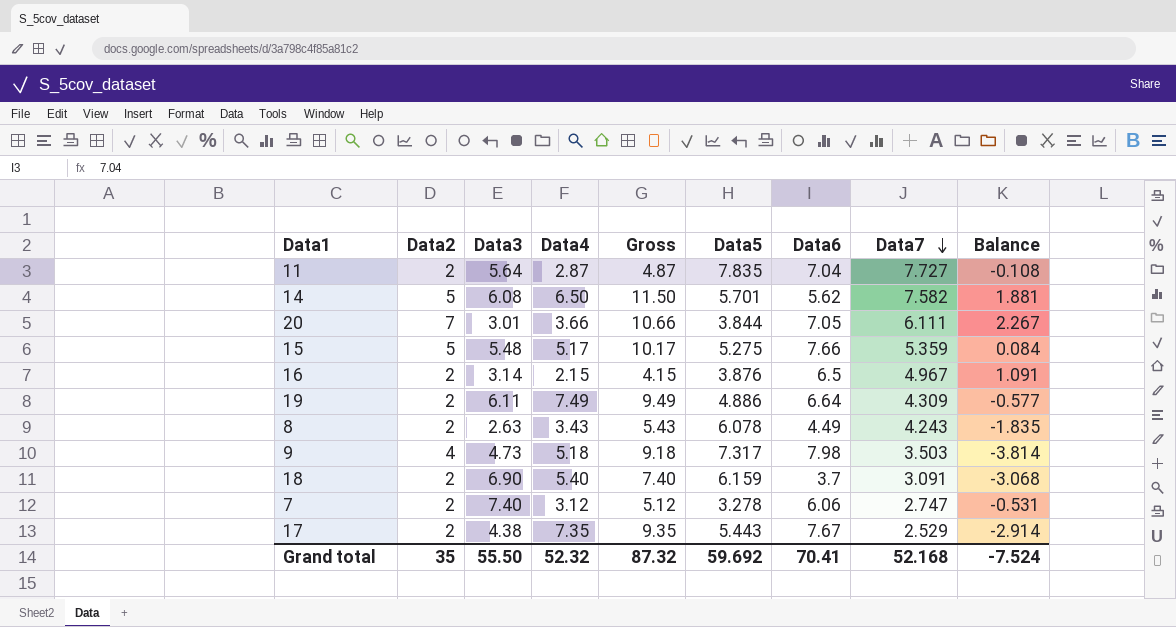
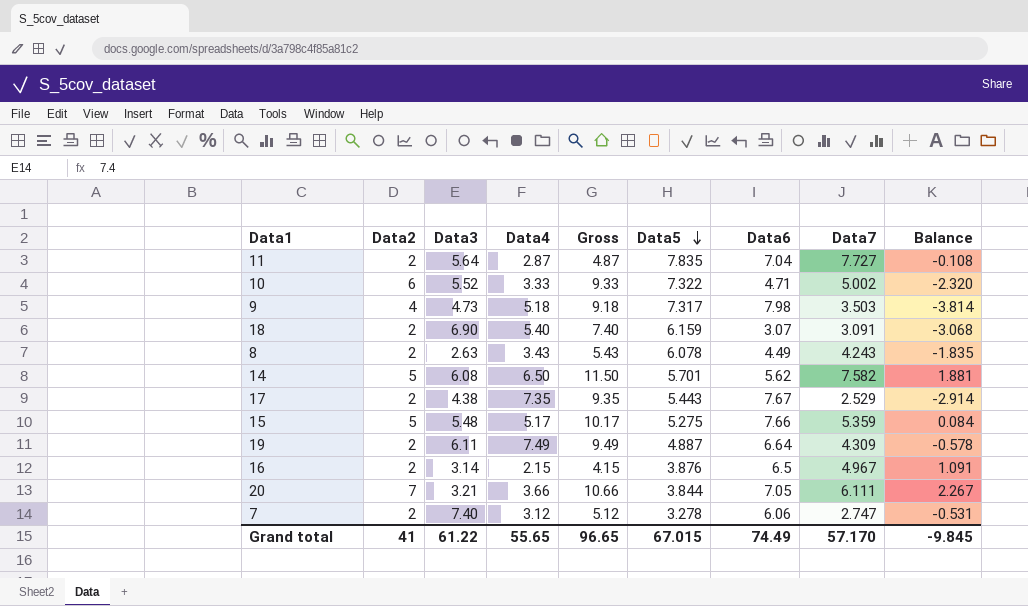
row order: Data7 descending -> Data5 descending
row 10: none -> 6 | 5.52 | 3.33 | 9.33 | 7.322 | 4.71 | 5.002 | -2.320
18 | Data6: 3.7 -> 3.07
19 | Data5: 4.886 -> 4.887
19 | Balance: -0.577 -> -0.578
20 | Data3: 3.01 -> 3.21
Grand total | Data2: 35 -> 41
Grand total | Data3: 55.50 -> 61.22
Grand total | Data4: 52.32 -> 55.65
Grand total | Gross: 87.32 -> 96.65
Grand total | Data5: 59.692 -> 67.015
Grand total | Data6: 70.41 -> 74.49
Grand total | Data7: 52.168 -> 57.170
Grand total | Balance: -7.524 -> -9.845

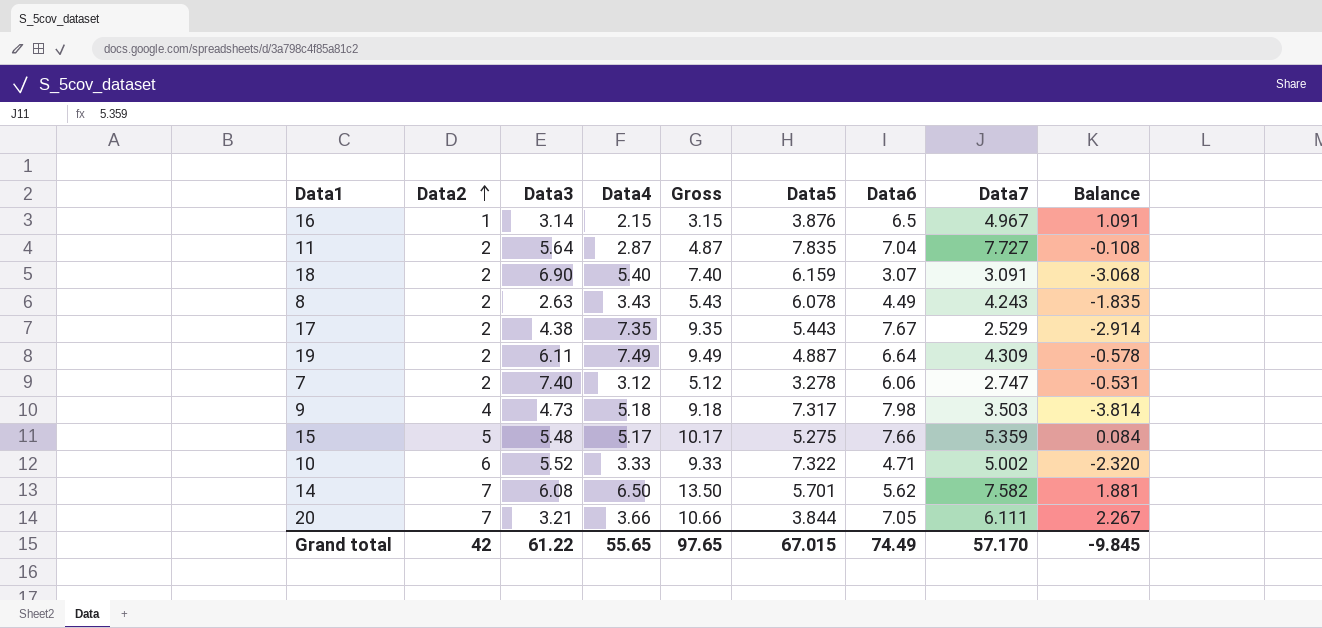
row order: Data5 descending -> Data2 ascending
16 | Data2: 2 -> 1
16 | Gross: 4.15 -> 3.15
14 | Data2: 5 -> 7
14 | Gross: 11.50 -> 13.50
Grand total | Data2: 41 -> 42
Grand total | Gross: 96.65 -> 97.65

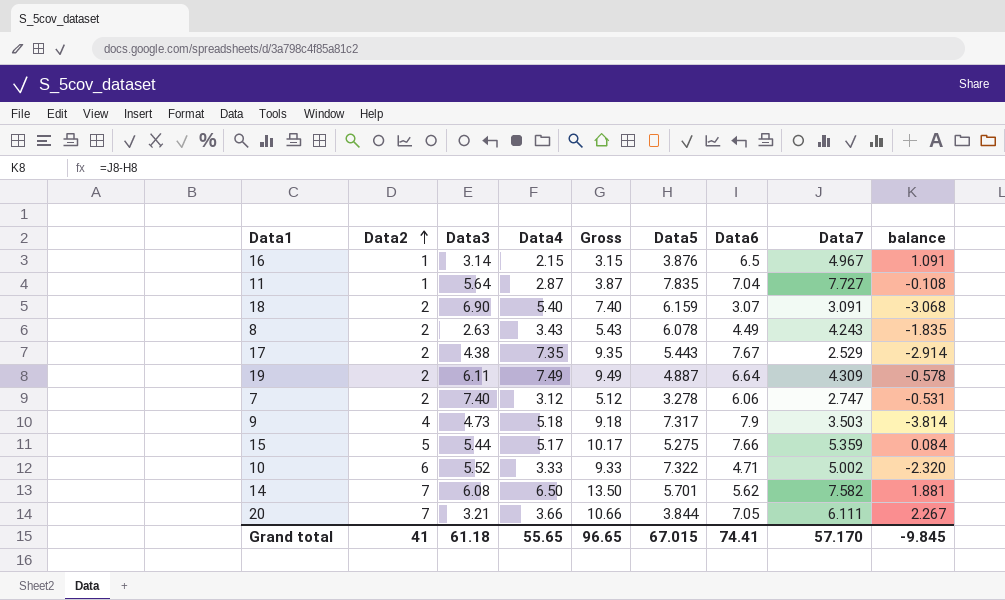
column name: Balance -> balance
11 | Data2: 2 -> 1
11 | Gross: 4.87 -> 3.87
9 | Data6: 7.98 -> 7.9
15 | Data3: 5.48 -> 5.44
Grand total | Data2: 42 -> 41
Grand total | Data3: 61.22 -> 61.18
Grand total | Gross: 97.65 -> 96.65
Grand total | Data6: 74.49 -> 74.41

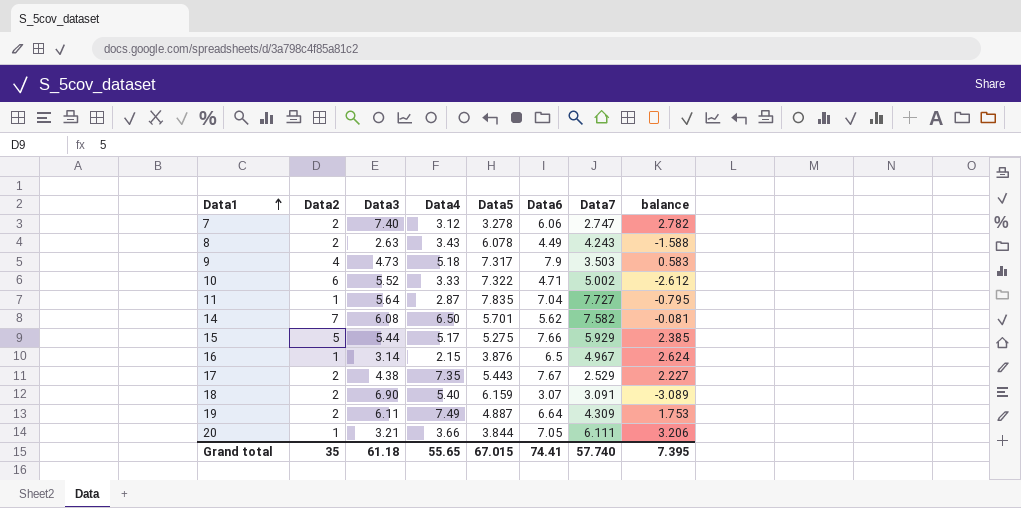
row order: Data2 ascending -> Data1 ascending
column Gross | formula: [Data2] + [Data4] -> none
column balance | formula: [Data7] - [Data5] -> [Data6] - [Data5]
15 | Data7: 5.359 -> 5.929
20 | Data2: 7 -> 1
Grand total | Data2: 41 -> 35
Grand total | Data7: 57.170 -> 57.740
Grand total | balance: -9.845 -> 7.395

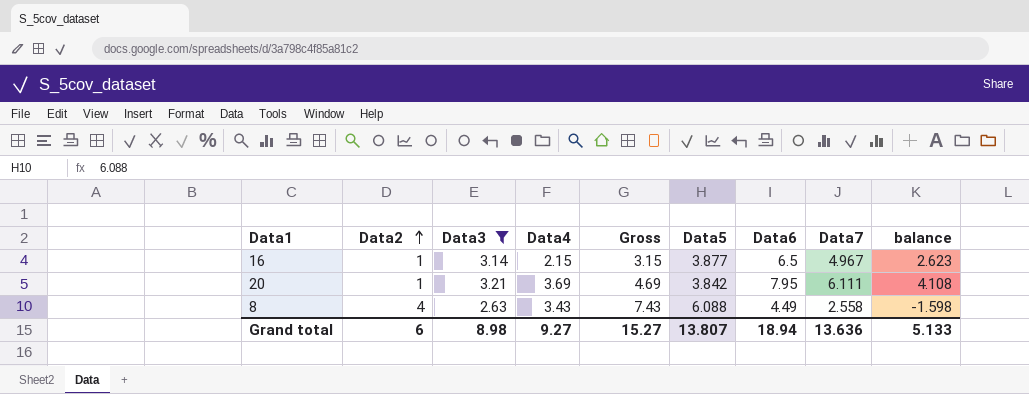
filter: none -> Data3 <= 3.21
row order: Data1 ascending -> Data2 ascending
column Gross | formula: none -> [Data2] + [Data4]
16 | Data5: 3.876 -> 3.877
16 | balance: 2.624 -> 2.623
20 | Data4: 3.66 -> 3.69
20 | Data5: 3.844 -> 3.842
20 | Data6: 7.05 -> 7.95
20 | balance: 3.206 -> 4.108
8 | Data2: 2 -> 4
8 | Data5: 6.078 -> 6.088
8 | Data7: 4.243 -> 2.558
8 | balance: -1.588 -> -1.598
Grand total | Data2: 35 -> 6
Grand total | Data3: 61.18 -> 8.98
Grand total | Data4: 55.65 -> 9.27
Grand total | Data5: 67.015 -> 13.807
Grand total | Data6: 74.41 -> 18.94
Grand total | Data7: 57.740 -> 13.636
Grand total | balance: 7.395 -> 5.133

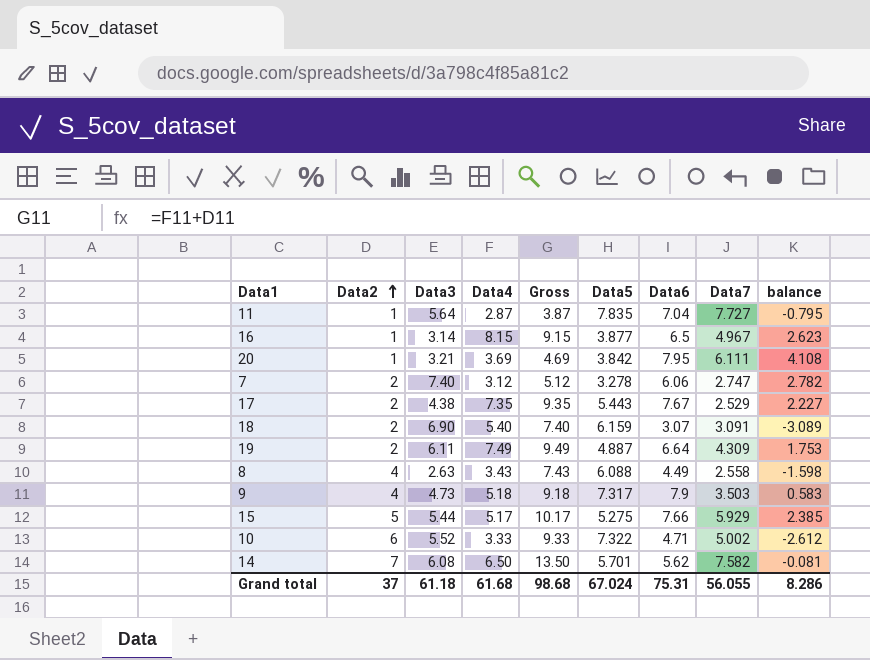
filter: Data3 <= 3.21 -> none
16 | Data4: 2.15 -> 8.15
16 | Gross: 3.15 -> 9.15
Grand total | Data2: 6 -> 37
Grand total | Data3: 8.98 -> 61.18
Grand total | Data4: 9.27 -> 61.68
Grand total | Gross: 15.27 -> 98.68
Grand total | Data5: 13.807 -> 67.024
Grand total | Data6: 18.94 -> 75.31
Grand total | Data7: 13.636 -> 56.055
Grand total | balance: 5.133 -> 8.286

